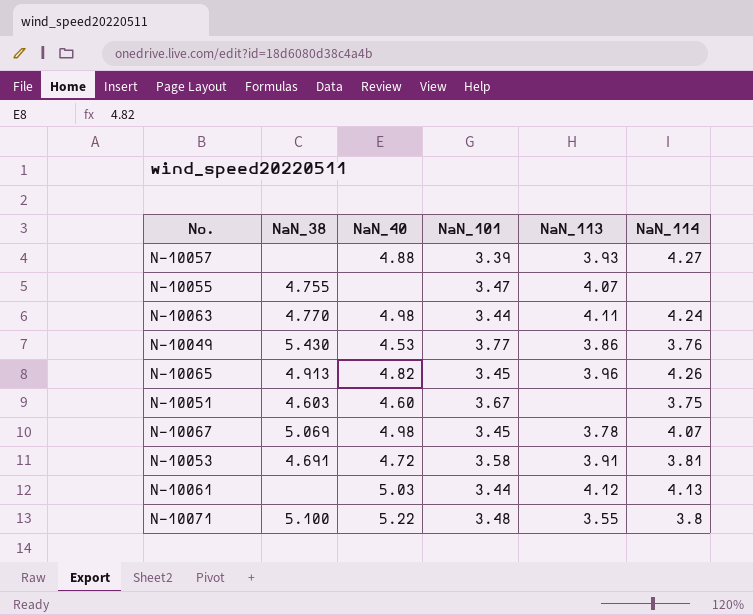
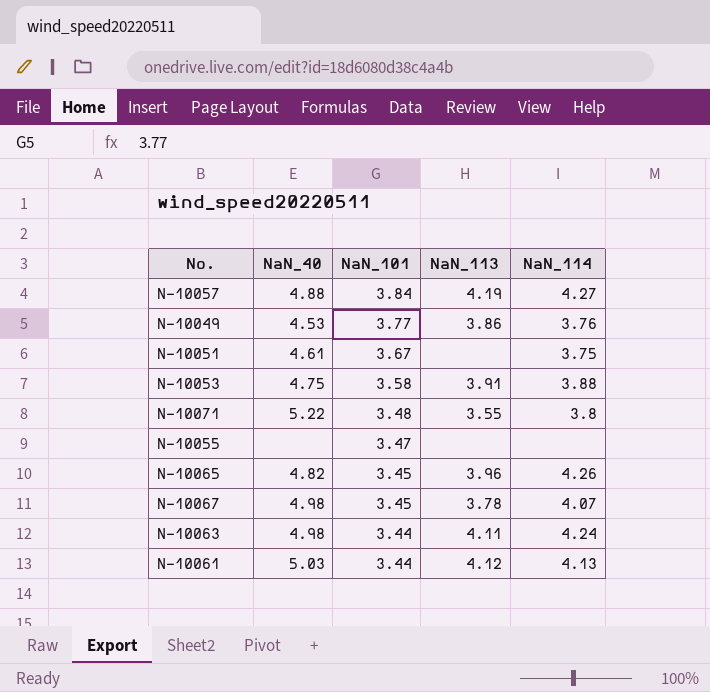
row order: none -> NaN_101 descending
column NaN_38 | position: 2 -> none
N-10057 | NaN_101: 3.39 -> 3.84
N-10057 | NaN_113: 3.93 -> 4.19
N-10051 | NaN_40: 4.60 -> 4.61
N-10053 | NaN_40: 4.72 -> 4.75
N-10053 | NaN_114: 3.81 -> 3.88
N-10055 | NaN_113: 4.07 -> none

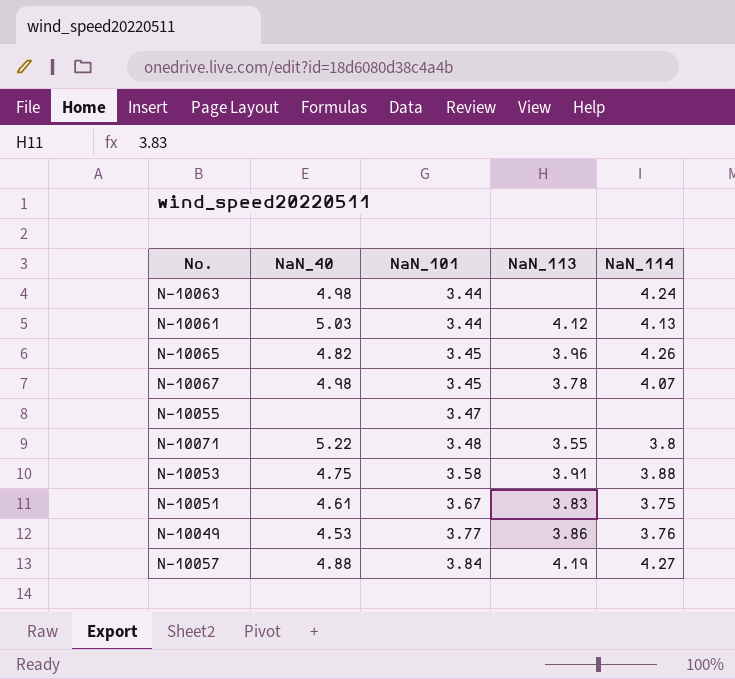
row order: NaN_101 descending -> NaN_101 ascending
N-10063 | NaN_113: 4.11 -> none
N-10051 | NaN_113: none -> 3.83

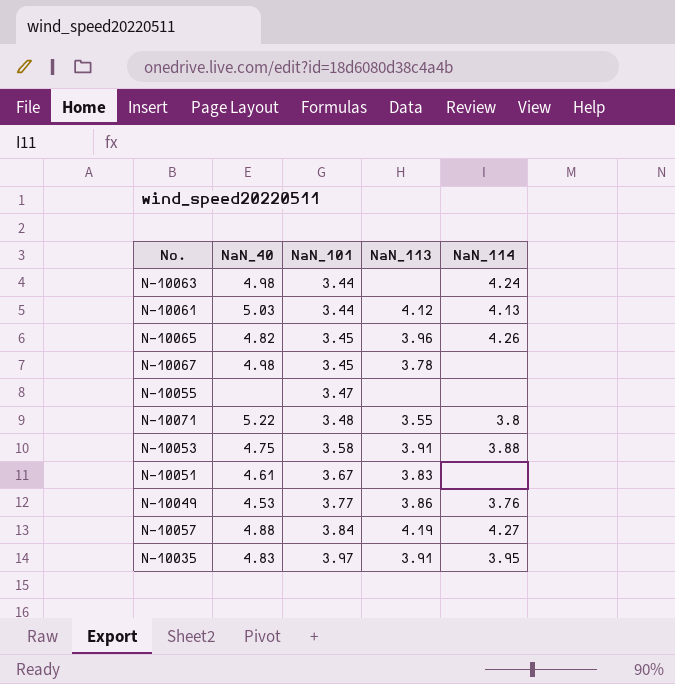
N-10067 | NaN_114: 4.07 -> none
N-10051 | NaN_114: 3.75 -> none
row N-10035: none -> 4.83 | 3.97 | 3.91 | 3.95

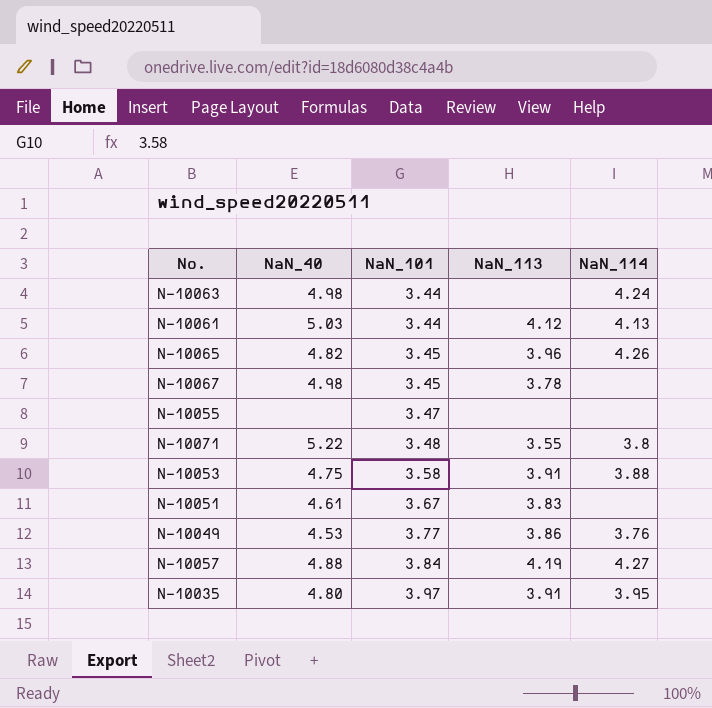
N-10035 | NaN_40: 4.83 -> 4.80

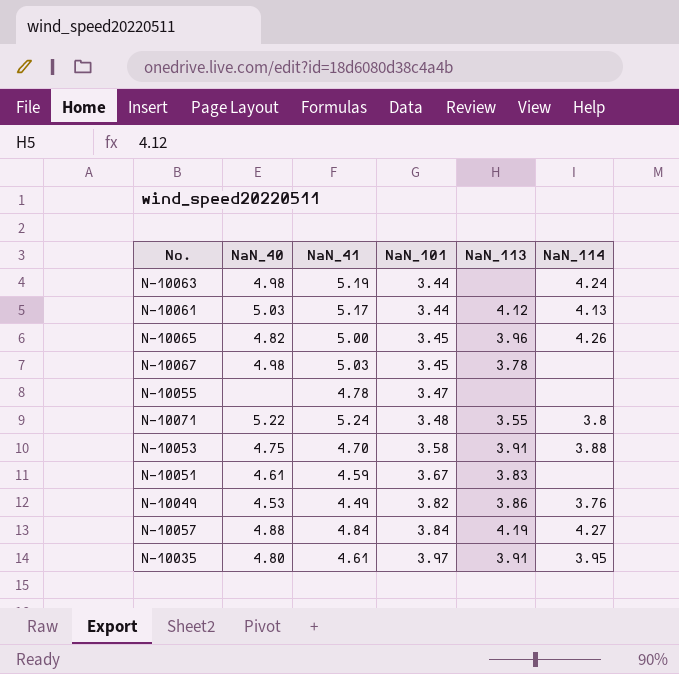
column NaN_41 | position: none -> 3
N-10049 | NaN_101: 3.77 -> 3.82

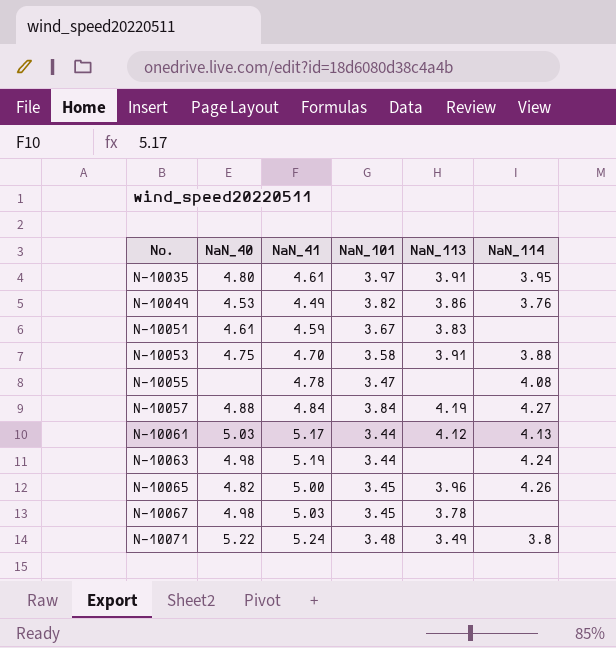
row order: NaN_101 ascending -> No. ascending
N-10055 | NaN_114: none -> 4.08
N-10071 | NaN_113: 3.55 -> 3.49

